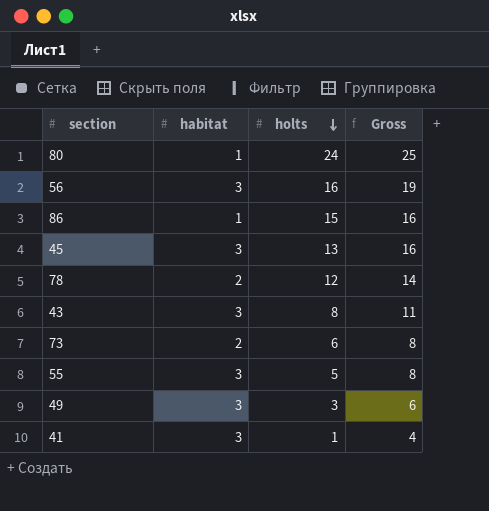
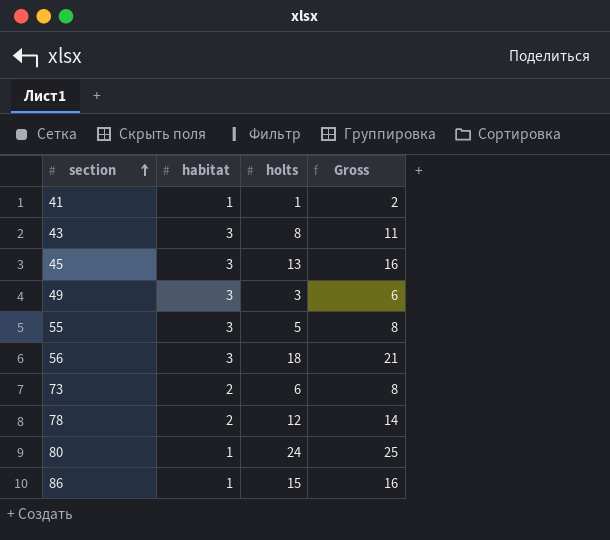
row order: holts descending -> section ascending
41 | habitat: 3 -> 1
41 | Gross: 4 -> 2
56 | holts: 16 -> 18
56 | Gross: 19 -> 21

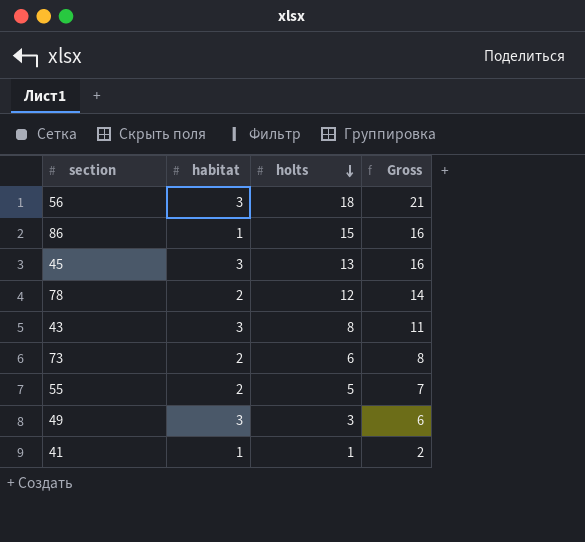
row order: section ascending -> holts descending
row 80: 1 | 24 | 25 -> none
55 | habitat: 3 -> 2
55 | Gross: 8 -> 7

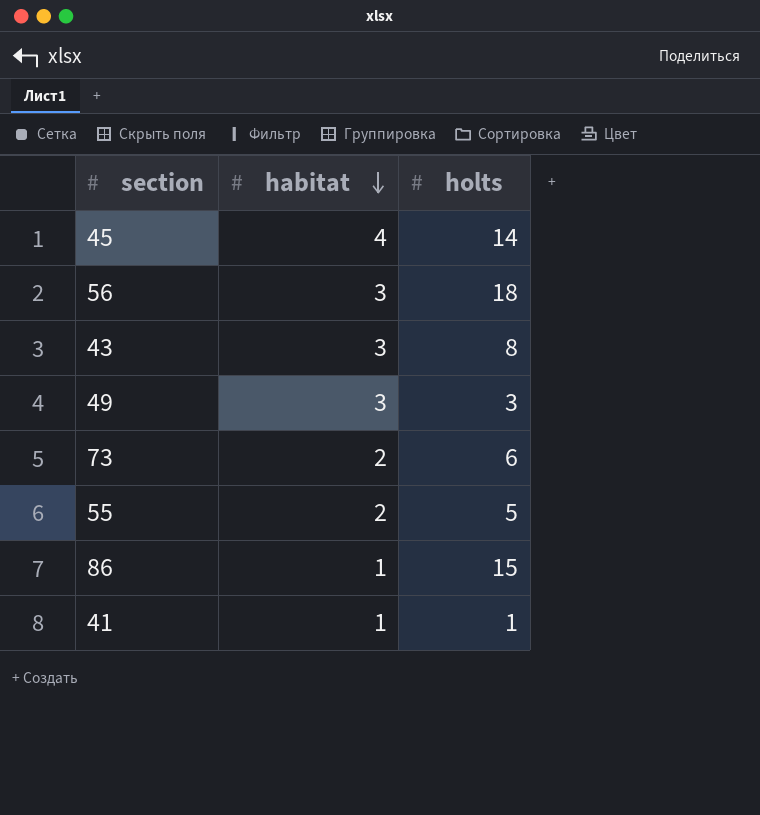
row order: holts descending -> habitat descending
column Gross | formula: [habitat] + [holts] -> none
row 78: 2 | 12 | 14 -> none
45 | habitat: 3 -> 4
45 | holts: 13 -> 14

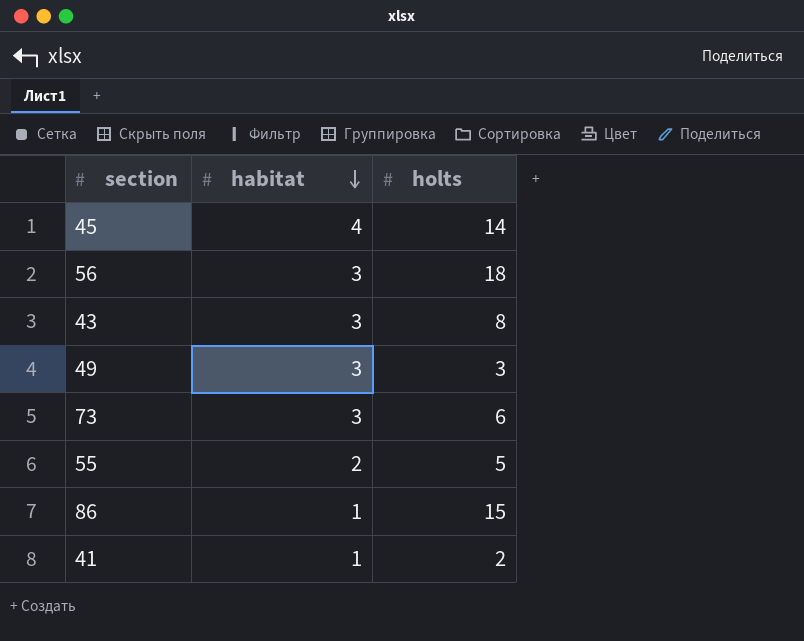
73 | habitat: 2 -> 3
41 | holts: 1 -> 2

